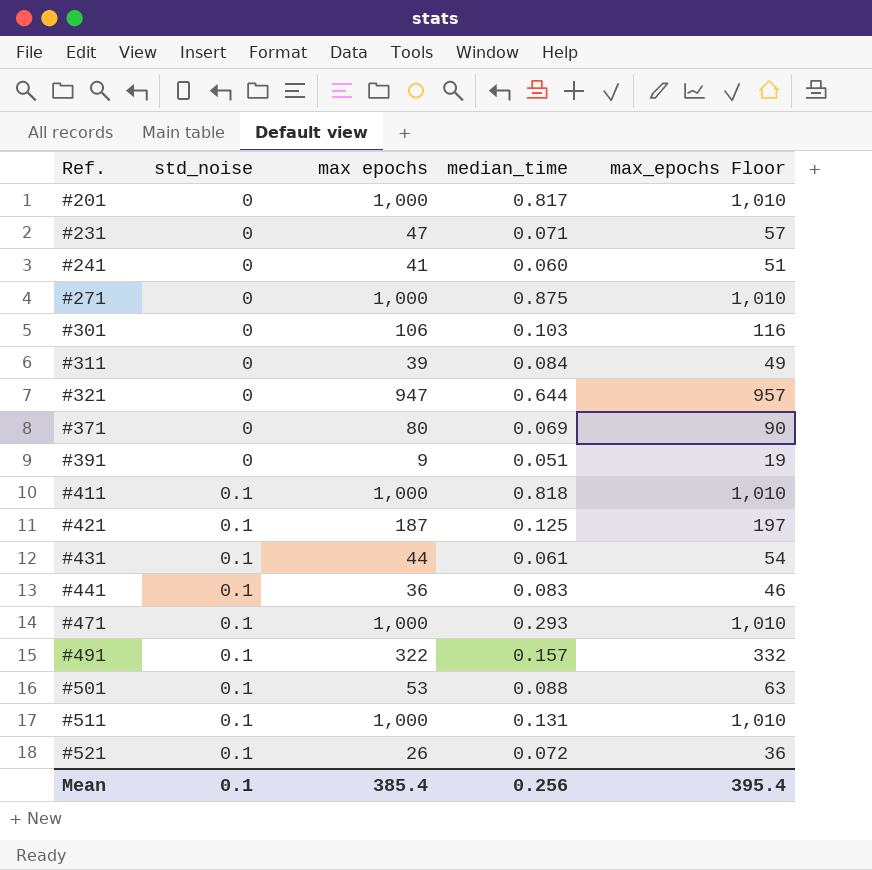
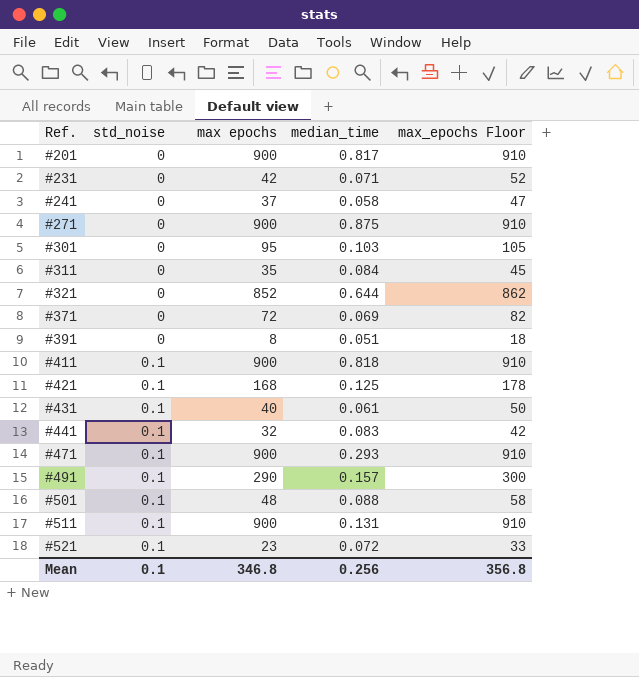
#201 | max epochs: 1,000 -> 900
#201 | max_epochs Floor: 1,010 -> 910
#231 | max epochs: 47 -> 42
#231 | max_epochs Floor: 57 -> 52
#241 | max epochs: 41 -> 37
#241 | median_time: 0.060 -> 0.058
#241 | max_epochs Floor: 51 -> 47
#271 | max epochs: 1,000 -> 900
#271 | max_epochs Floor: 1,010 -> 910
#301 | max epochs: 106 -> 95
#301 | max_epochs Floor: 116 -> 105
#311 | max epochs: 39 -> 35
#311 | max_epochs Floor: 49 -> 45
#321 | max epochs: 947 -> 852
#321 | max_epochs Floor: 957 -> 862
#371 | max epochs: 80 -> 72
#371 | max_epochs Floor: 90 -> 82
#391 | max epochs: 9 -> 8
#391 | max_epochs Floor: 19 -> 18
#411 | max epochs: 1,000 -> 900
#411 | max_epochs Floor: 1,010 -> 910
#421 | max epochs: 187 -> 168
#421 | max_epochs Floor: 197 -> 178
#431 | max epochs: 44 -> 40
#431 | max_epochs Floor: 54 -> 50
#441 | max epochs: 36 -> 32
#441 | max_epochs Floor: 46 -> 42
#471 | max epochs: 1,000 -> 900
#471 | max_epochs Floor: 1,010 -> 910
#491 | max epochs: 322 -> 290
#491 | max_epochs Floor: 332 -> 300
#501 | max epochs: 53 -> 48
#501 | max_epochs Floor: 63 -> 58
#511 | max epochs: 1,000 -> 900
#511 | max_epochs Floor: 1,010 -> 910
#521 | max epochs: 26 -> 23
#521 | max_epochs Floor: 36 -> 33
Mean | max epochs: 385.4 -> 346.8
Mean | max_epochs Floor: 395.4 -> 356.8

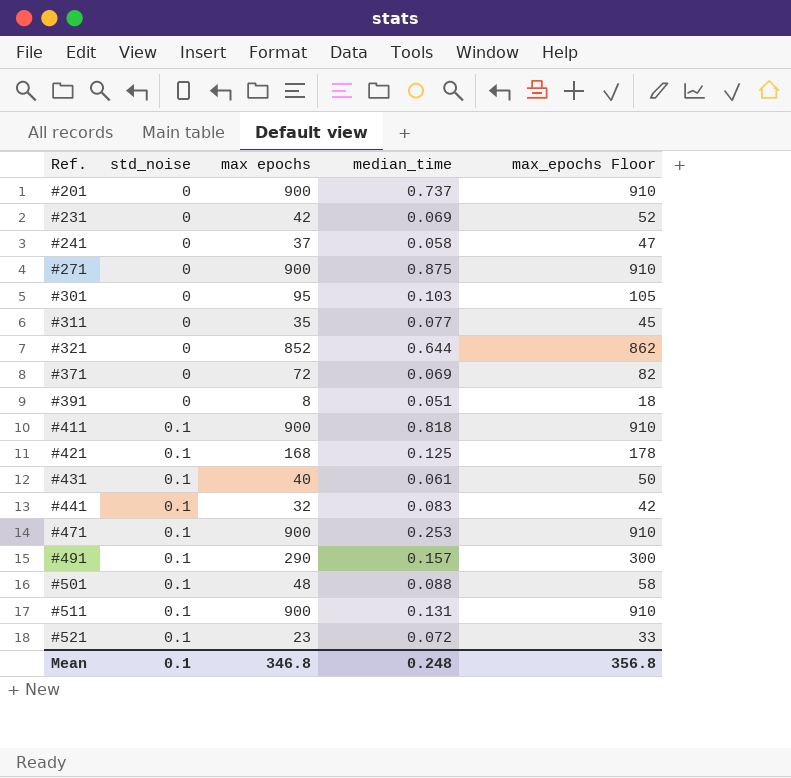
#201 | median_time: 0.817 -> 0.737
#231 | median_time: 0.071 -> 0.069
#311 | median_time: 0.084 -> 0.077
#471 | median_time: 0.293 -> 0.253
Mean | median_time: 0.256 -> 0.248

